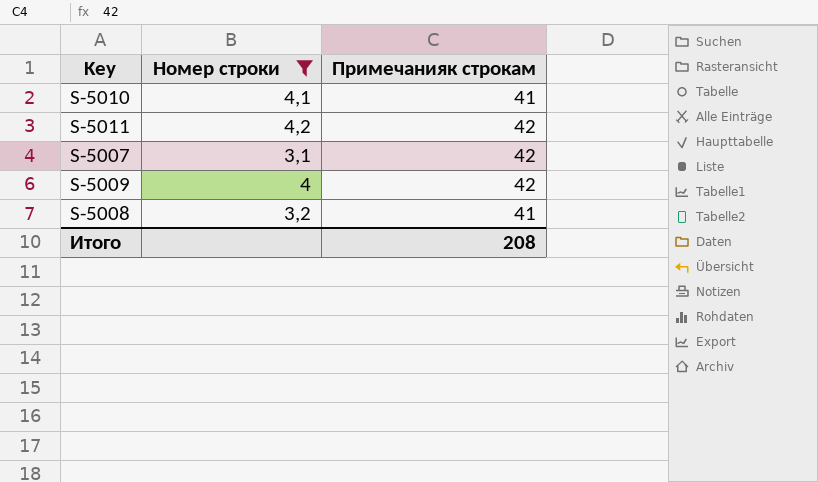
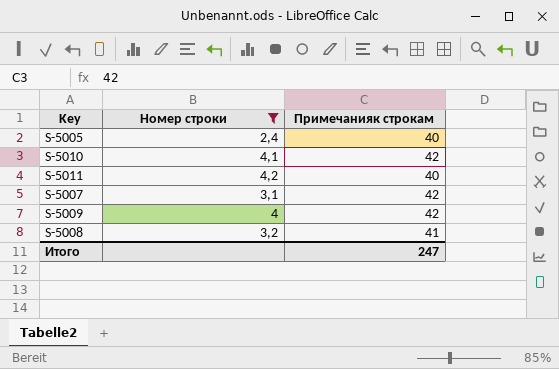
row S-5005: none -> 2,4 | 40
S-5010 | Примечанияк строкам: 41 -> 42
S-5011 | Примечанияк строкам: 42 -> 40
Итого | Примечанияк строкам: 208 -> 247

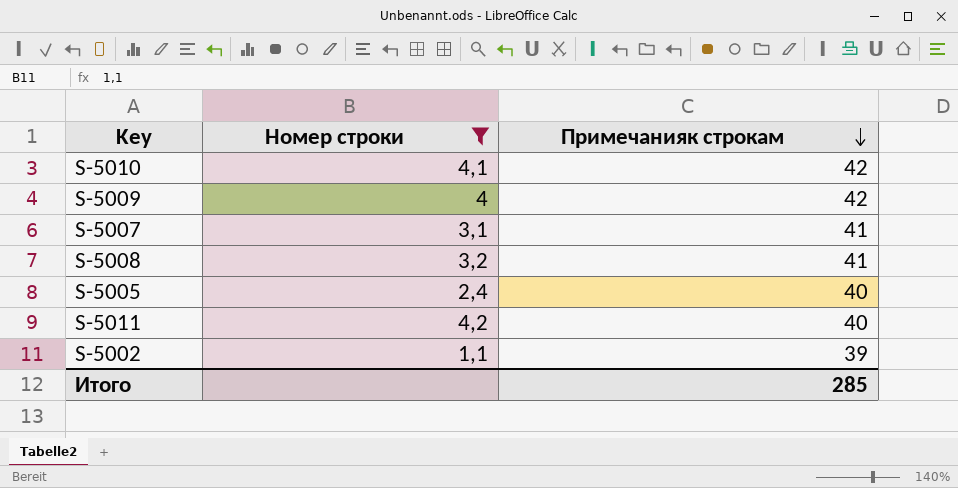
row order: none -> Примечанияк строкам descending
S-5007 | Примечанияк строкам: 42 -> 41
row S-5002: none -> 1,1 | 39
Итого | Примечанияк строкам: 247 -> 285

